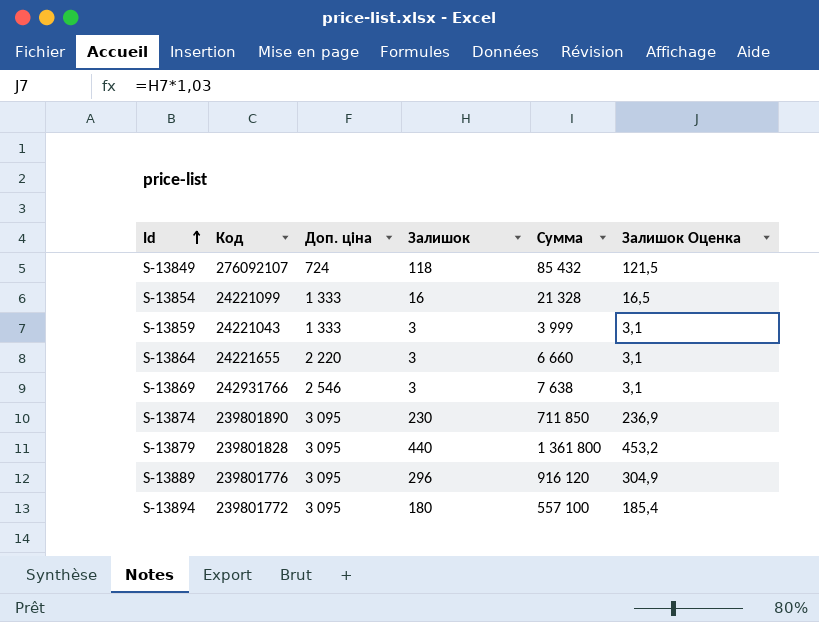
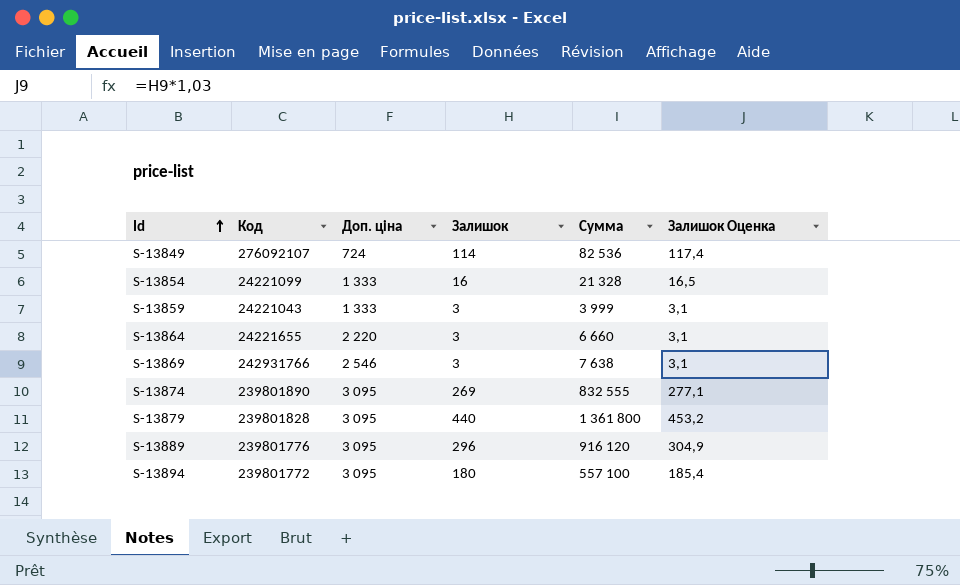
S-13849 | Залишок: 118 -> 114
S-13849 | Сумма: 85 432 -> 82 536
S-13849 | Залишок Оценка: 121,5 -> 117,4
S-13874 | Залишок: 230 -> 269
S-13874 | Сумма: 711 850 -> 832 555
S-13874 | Залишок Оценка: 236,9 -> 277,1

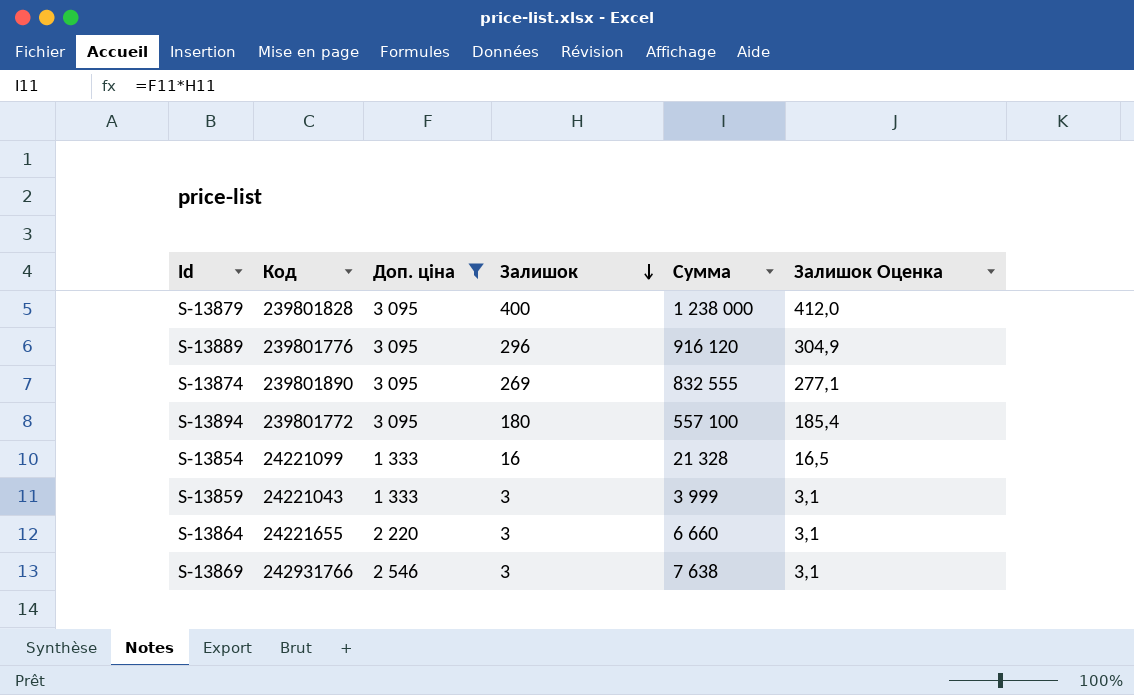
filter: none -> Доп. ціна != 724
row order: Id ascending -> Залишок descending
S-13879 | Залишок: 440 -> 400
S-13879 | Сумма: 1 361 800 -> 1 238 000
S-13879 | Залишок Оценка: 453,2 -> 412,0

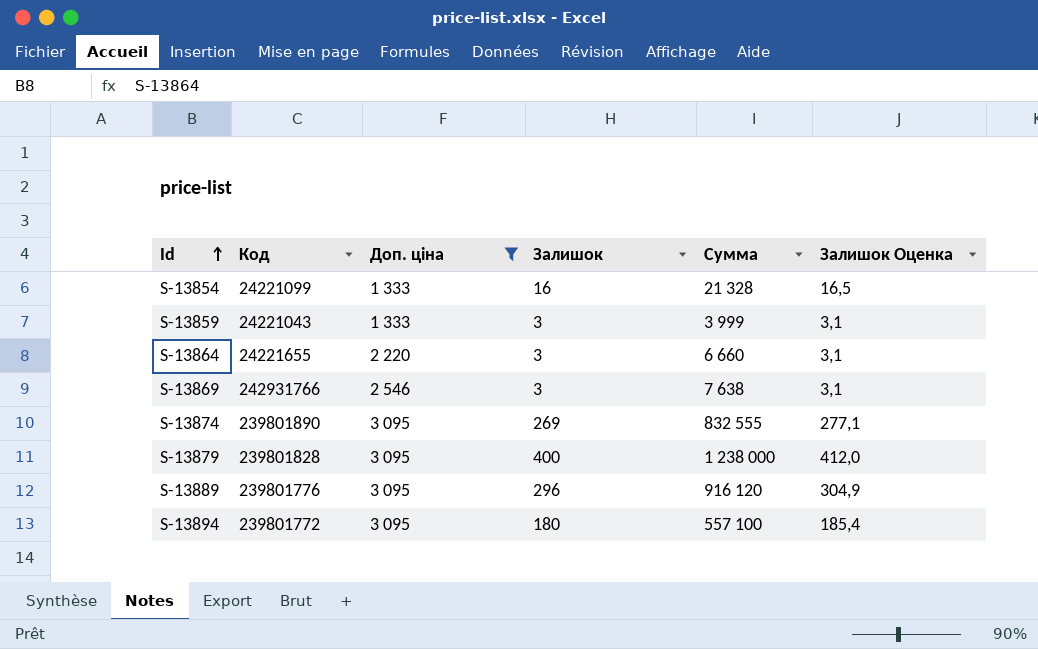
row order: Залишок descending -> Id ascending

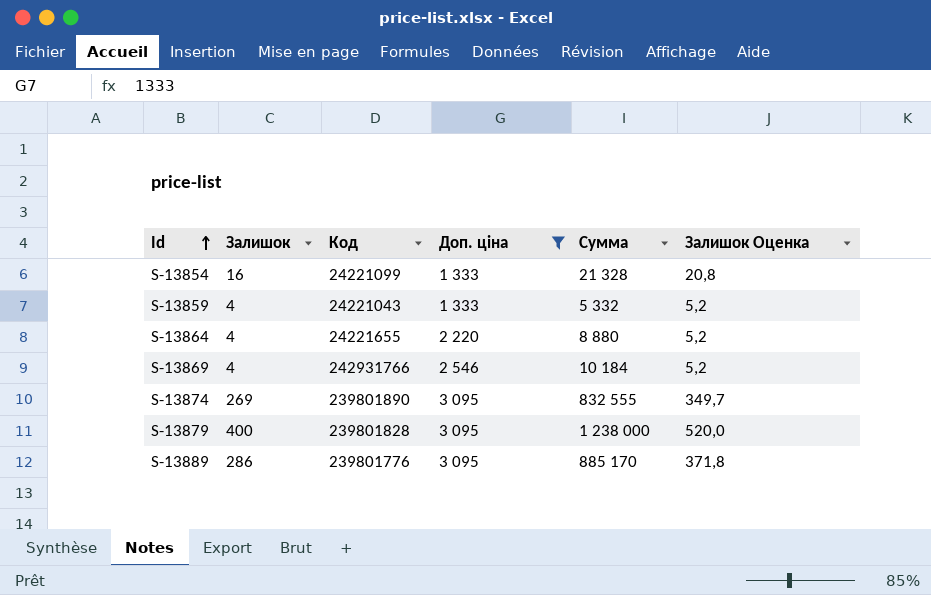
column Залишок | position: 4 -> 2
column Залишок Оценка | formula: [Залишок] * 1,03 -> [Залишок] * 1,3
row S-13894: 239801772 | 3 095 | 180 | 557 100 | 185,4 -> none
S-13859 | Залишок: 3 -> 4
S-13859 | Сумма: 3 999 -> 5 332
S-13864 | Залишок: 3 -> 4
S-13864 | Сумма: 6 660 -> 8 880
S-13869 | Залишок: 3 -> 4
S-13869 | Сумма: 7 638 -> 10 184
S-13889 | Залишок: 296 -> 286
S-13889 | Сумма: 916 120 -> 885 170

